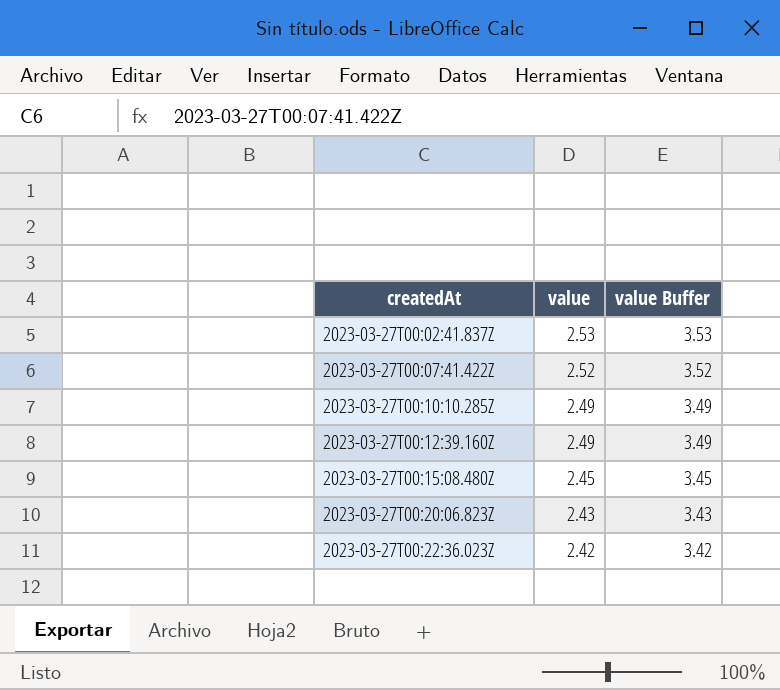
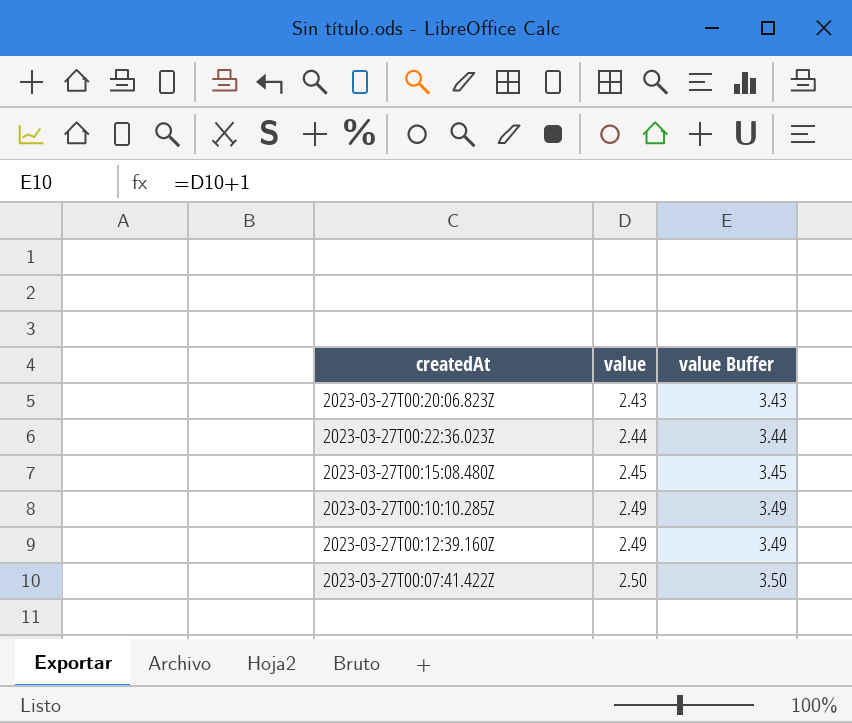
row order: createdAt ascending -> value ascending
row 2023-03-27T00:02:41.837Z: 2.53 | 3.53 -> none
2023-03-27T00:22:36.023Z | value: 2.42 -> 2.44
2023-03-27T00:22:36.023Z | value Buffer: 3.42 -> 3.44
2023-03-27T00:07:41.422Z | value: 2.52 -> 2.50
2023-03-27T00:07:41.422Z | value Buffer: 3.52 -> 3.50

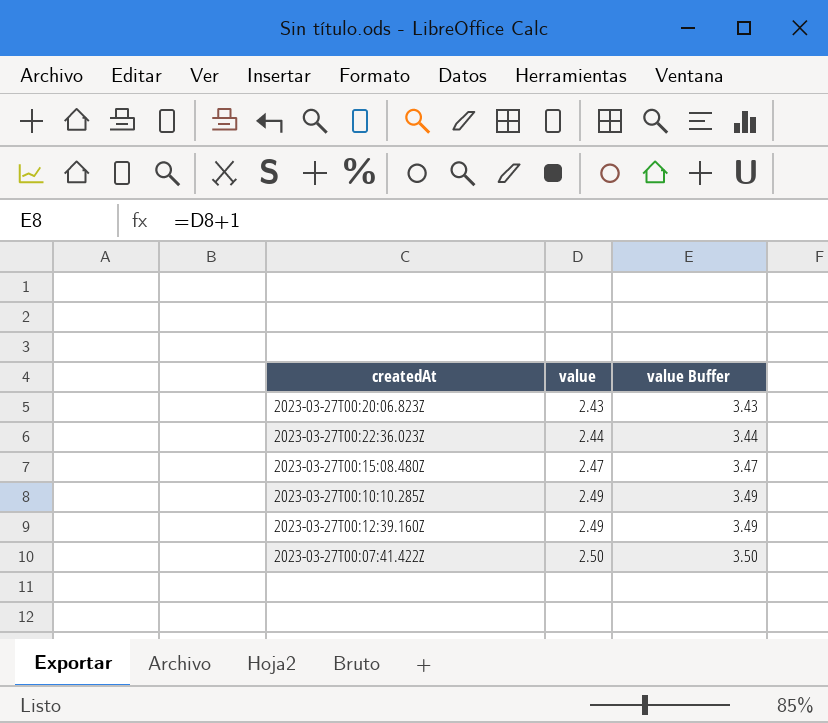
2023-03-27T00:15:08.480Z | value: 2.45 -> 2.47
2023-03-27T00:15:08.480Z | value Buffer: 3.45 -> 3.47

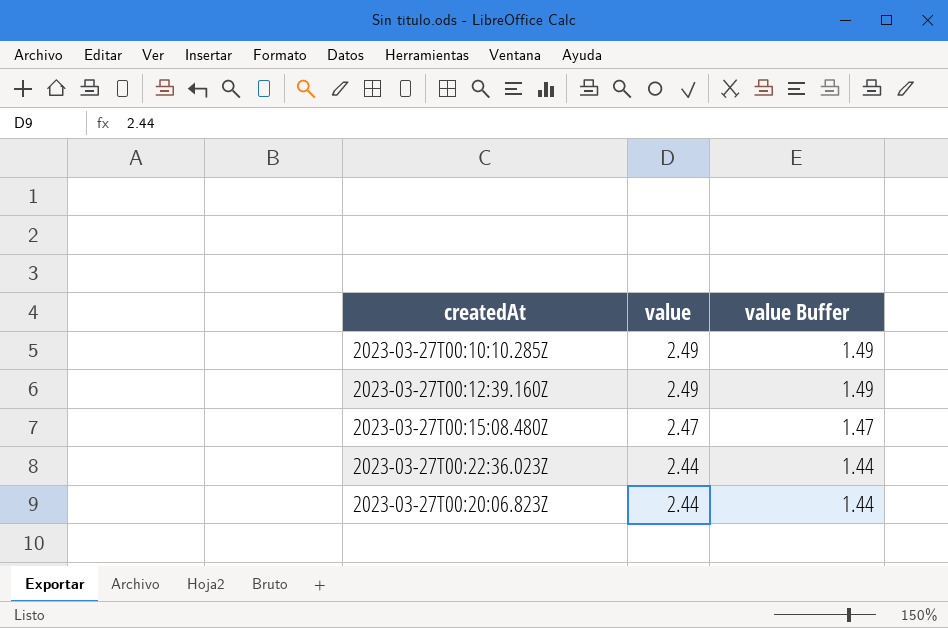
row order: value ascending -> value descending
column value Buffer | formula: [value] + 1 -> [value] - 1
row 2023-03-27T00:07:41.422Z: 2.50 | 3.50 -> none
2023-03-27T00:20:06.823Z | value: 2.43 -> 2.44

